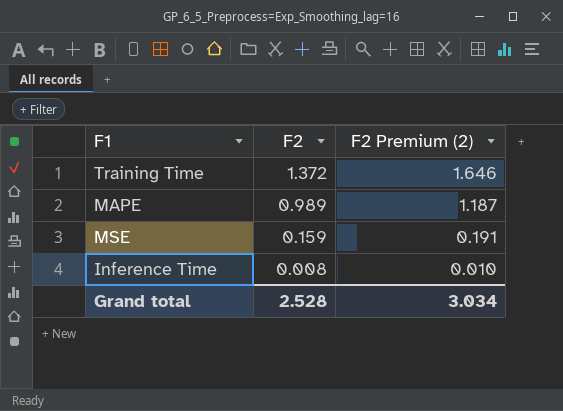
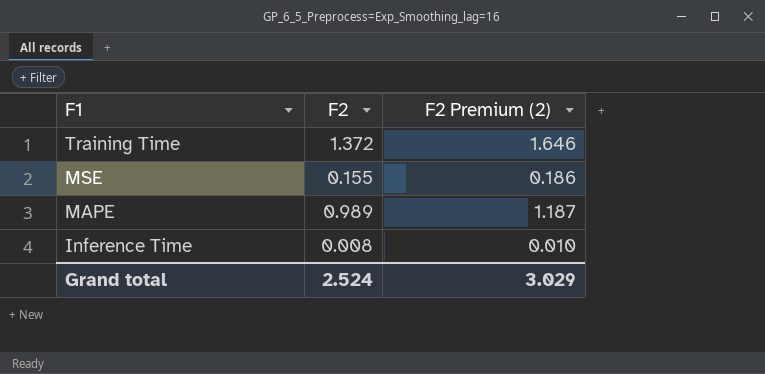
row order: F2 descending -> F1 descending
MSE | F2: 0.159 -> 0.155
MSE | F2 Premium (2): 0.191 -> 0.186
Grand total | F2: 2.528 -> 2.524
Grand total | F2 Premium (2): 3.034 -> 3.029

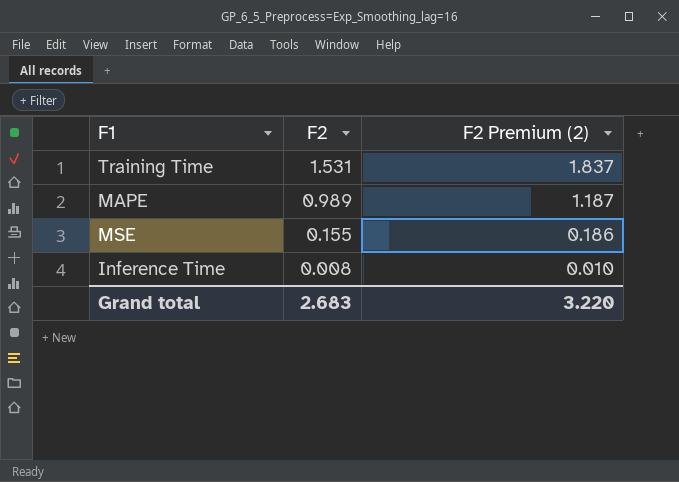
row order: F1 descending -> F2 descending
Training Time | F2: 1.372 -> 1.531
Training Time | F2 Premium (2): 1.646 -> 1.837
Grand total | F2: 2.524 -> 2.683
Grand total | F2 Premium (2): 3.029 -> 3.220

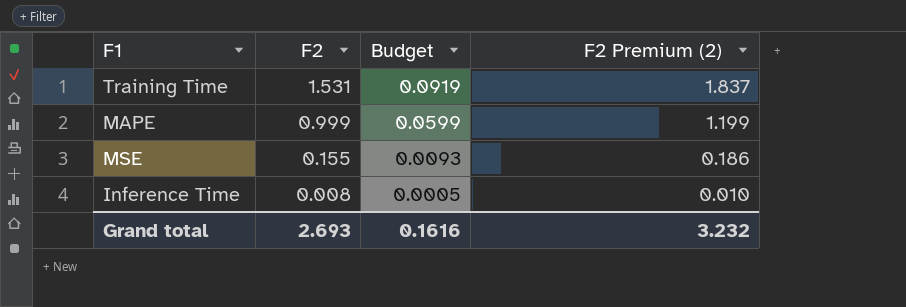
column Budget | formula: none -> [F2] * 0.06
MAPE | F2: 0.989 -> 0.999
MAPE | F2 Premium (2): 1.187 -> 1.199
Grand total | F2: 2.683 -> 2.693
Grand total | F2 Premium (2): 3.220 -> 3.232

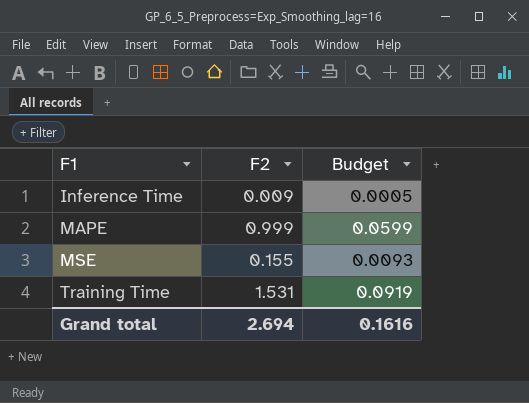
row order: F2 descending -> F1 ascending
column F2 Premium (2) | formula: [F2] * 1.2 -> none
Inference Time | F2: 0.008 -> 0.009
Grand total | F2: 2.693 -> 2.694

